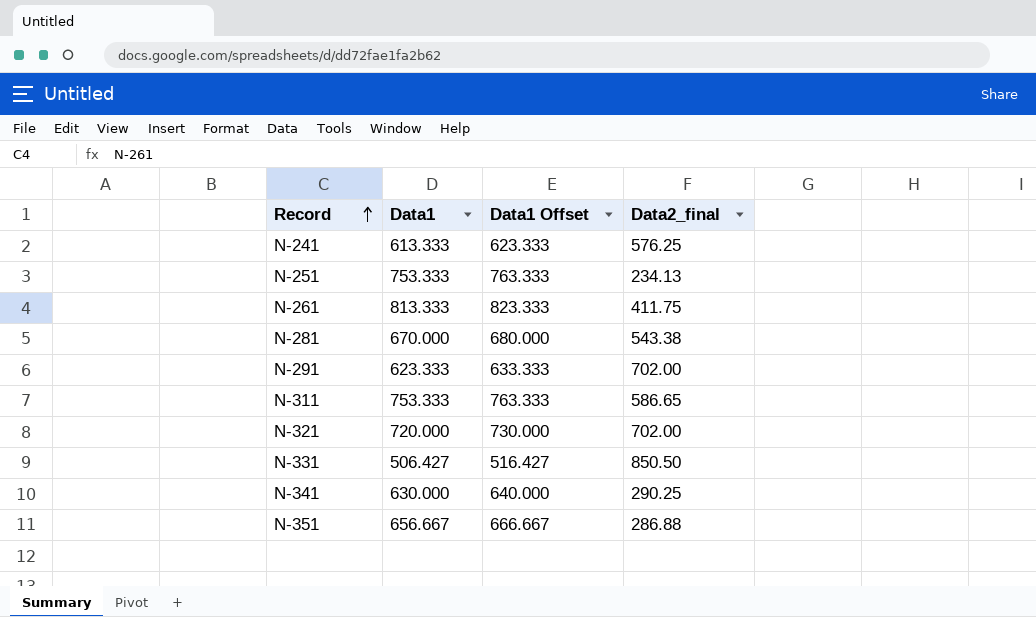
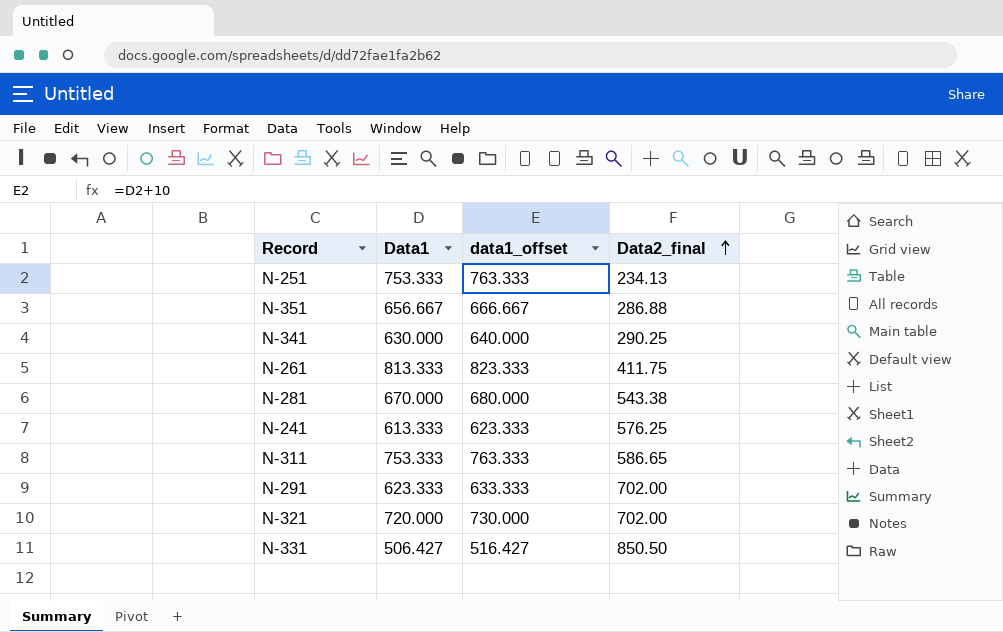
row order: Record ascending -> Data2_final ascending
column name: Data1 Offset -> data1_offset

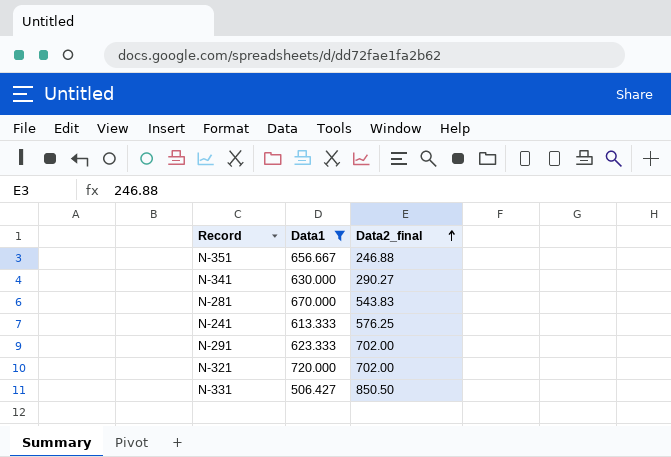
filter: none -> Data1 <= 720.000
column data1_offset | formula: [Data1] + 10 -> none
N-351 | Data2_final: 286.88 -> 246.88
N-341 | Data2_final: 290.25 -> 290.27
N-281 | Data2_final: 543.38 -> 543.83

